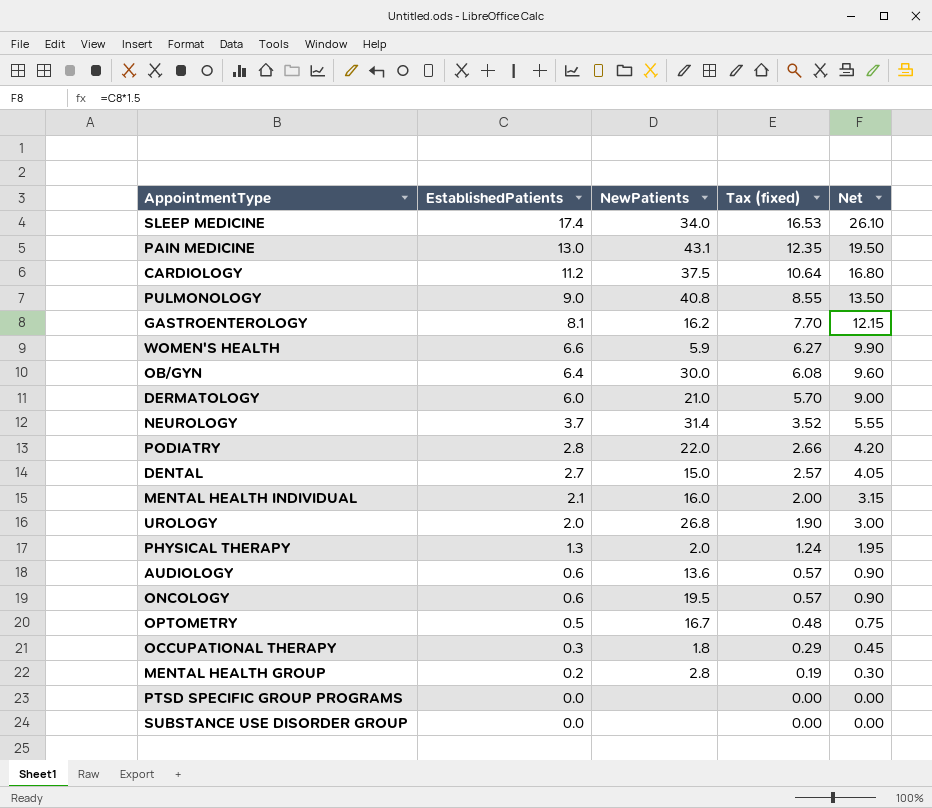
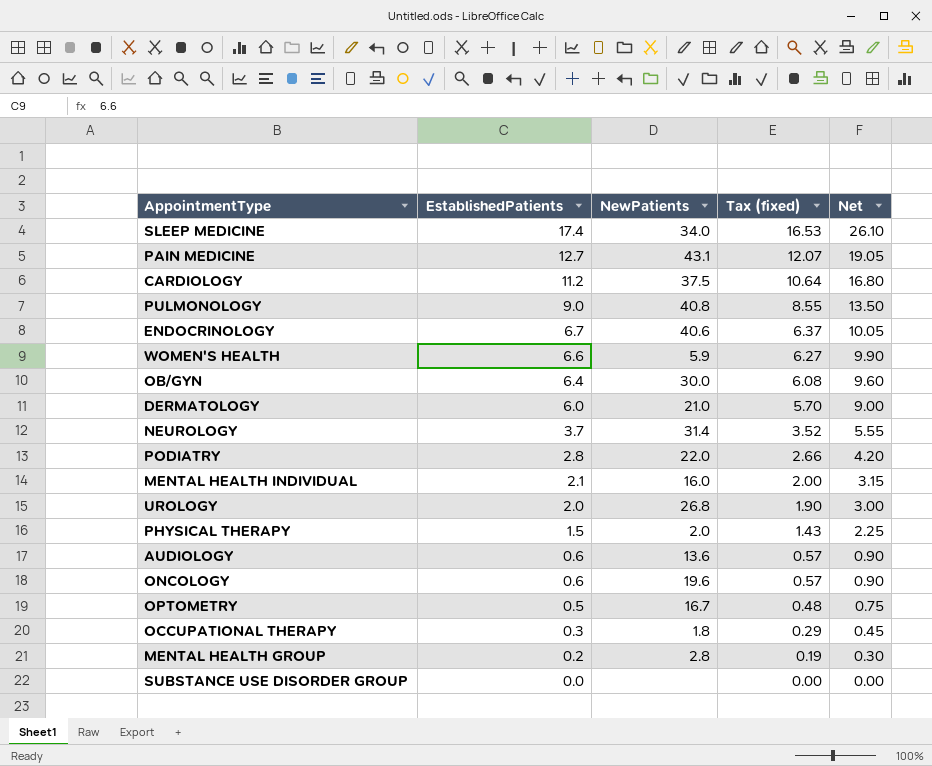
row GASTROENTEROLOGY: 8.1 | 16.2 | 7.70 | 12.15 -> none
row DENTAL: 2.7 | 15.0 | 2.57 | 4.05 -> none
row PTSD SPECIFIC GROUP PROGRAMS: 0.0 | none | 0.00 | 0.00 -> none
PAIN MEDICINE | EstablishedPatients: 13.0 -> 12.7
PAIN MEDICINE | Tax (fixed): 12.35 -> 12.07
PAIN MEDICINE | Net: 19.50 -> 19.05
row ENDOCRINOLOGY: none -> 6.7 | 40.6 | 6.37 | 10.05
PHYSICAL THERAPY | EstablishedPatients: 1.3 -> 1.5
PHYSICAL THERAPY | Tax (fixed): 1.24 -> 1.43
PHYSICAL THERAPY | Net: 1.95 -> 2.25
ONCOLOGY | NewPatients: 19.5 -> 19.6

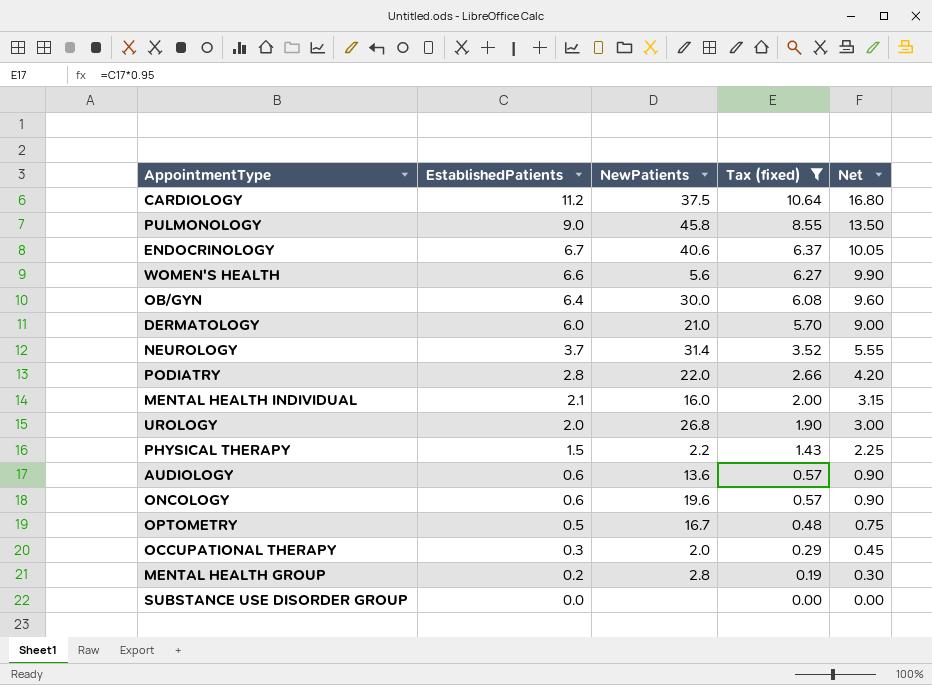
filter: none -> Tax (fixed) <= 10.64
PULMONOLOGY | NewPatients: 40.8 -> 45.8
WOMEN'S HEALTH | NewPatients: 5.9 -> 5.6
PHYSICAL THERAPY | NewPatients: 2.0 -> 2.2
OCCUPATIONAL THERAPY | NewPatients: 1.8 -> 2.0

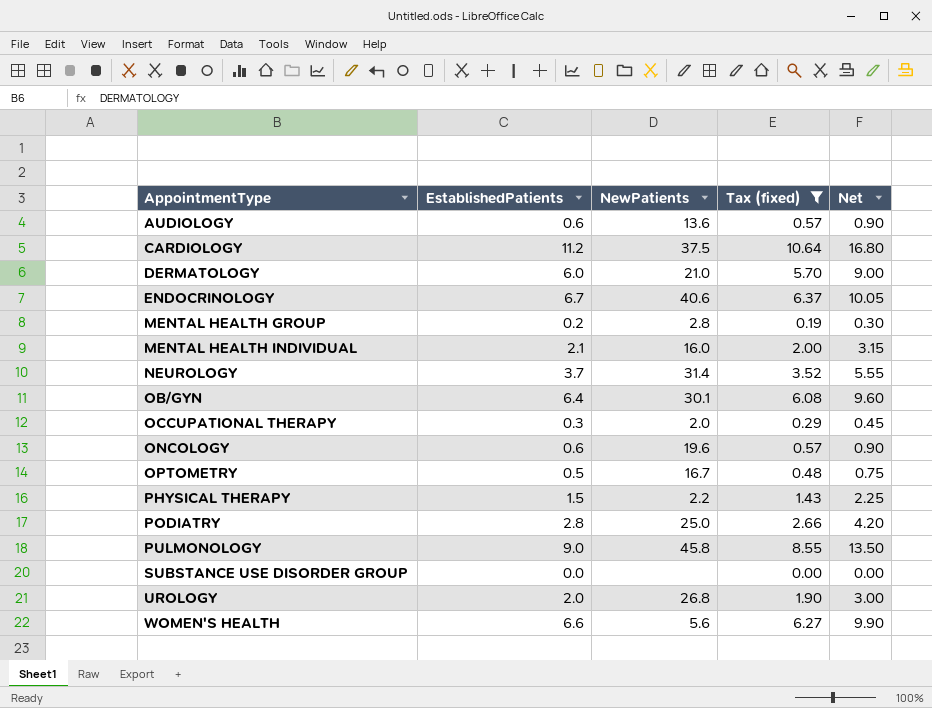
row order: EstablishedPatients descending -> AppointmentType ascending
OB/GYN | NewPatients: 30.0 -> 30.1
PODIATRY | NewPatients: 22.0 -> 25.0

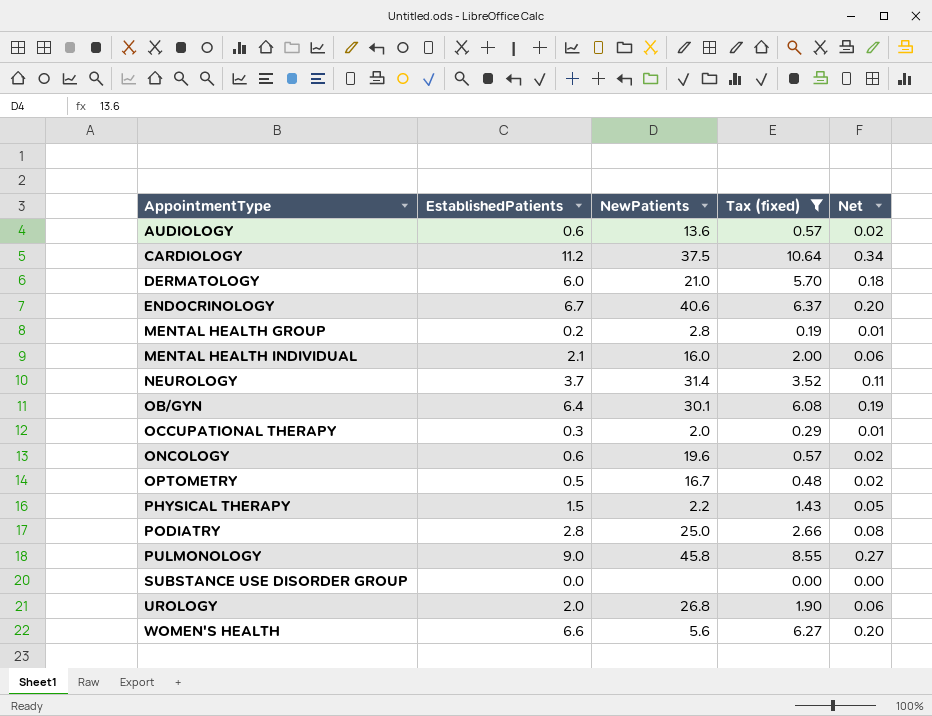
column Net | formula: [EstablishedPatients] * 1.5 -> [EstablishedPatients] * 0.03

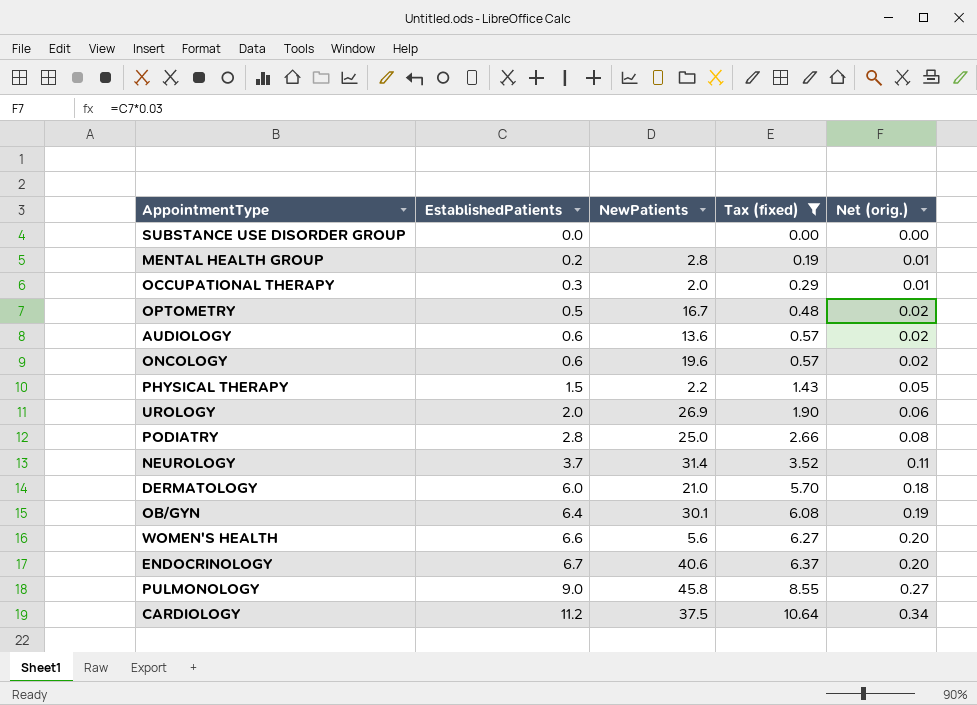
row order: AppointmentType ascending -> EstablishedPatients ascending
column name: Net -> Net (orig.)
row MENTAL HEALTH INDIVIDUAL: 2.1 | 16.0 | 2.00 | 0.06 -> none
UROLOGY | NewPatients: 26.8 -> 26.9

